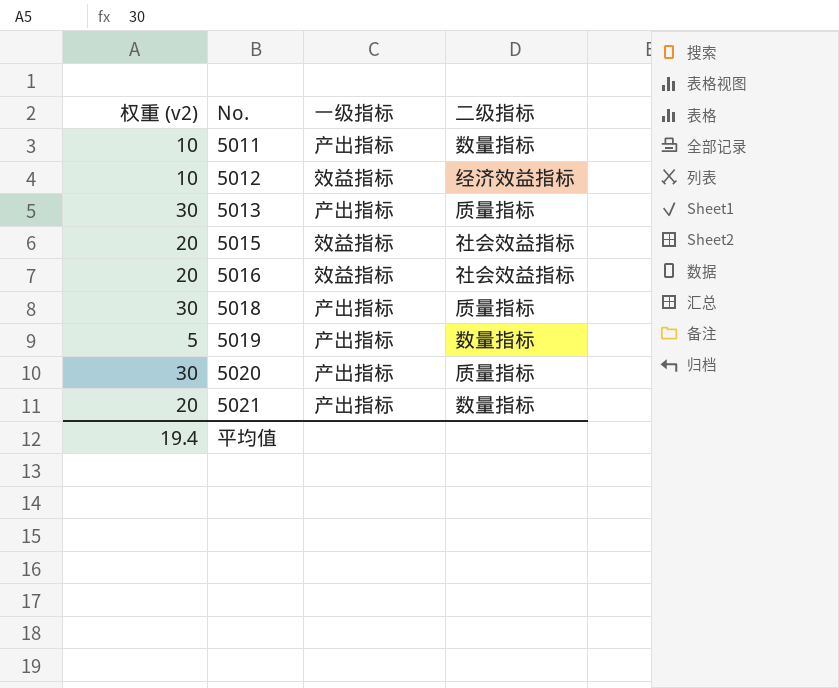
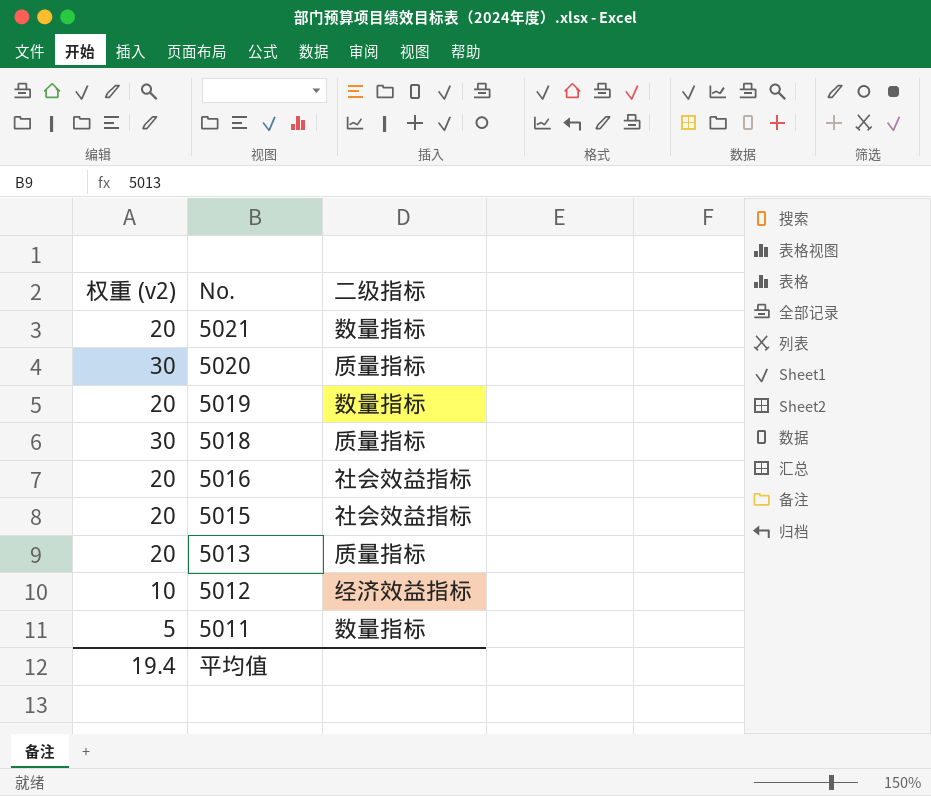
row order: No. ascending -> No. descending
column 一级指标 | position: 3 -> none
5019 | 权重 (v2): 5 -> 20
5013 | 权重 (v2): 30 -> 20
5011 | 权重 (v2): 10 -> 5

